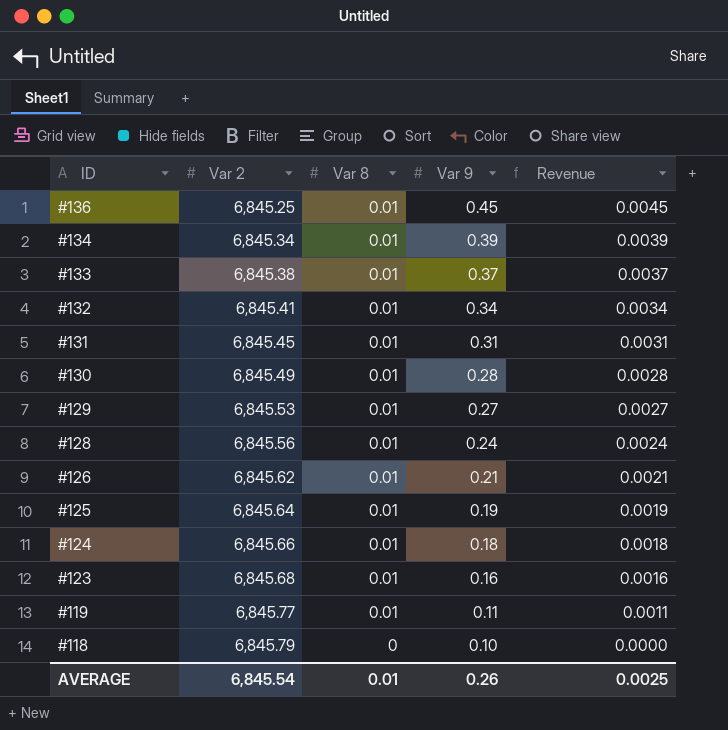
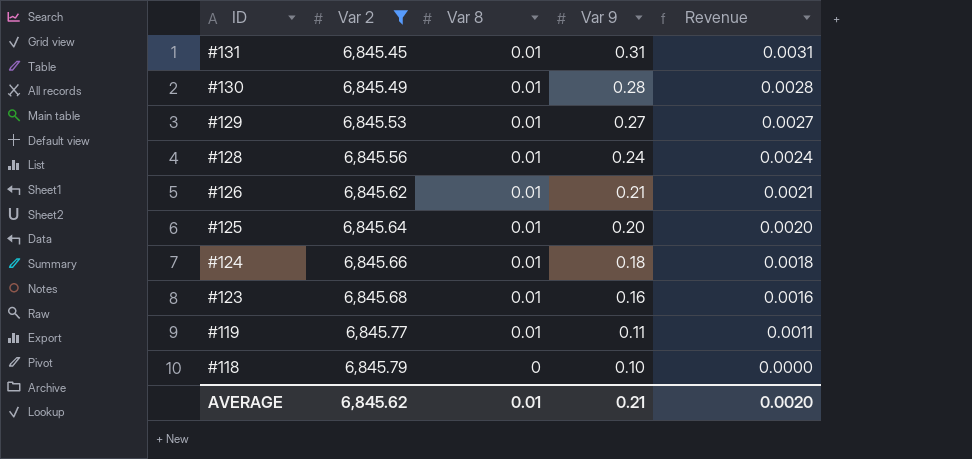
filter: none -> Var 2 >= 6,845.45
#125 | Var 9: 0.19 -> 0.20
#125 | Revenue: 0.0019 -> 0.0020
AVERAGE | Var 2: 6,845.54 -> 6,845.62
AVERAGE | Var 9: 0.26 -> 0.21
AVERAGE | Revenue: 0.0025 -> 0.0020

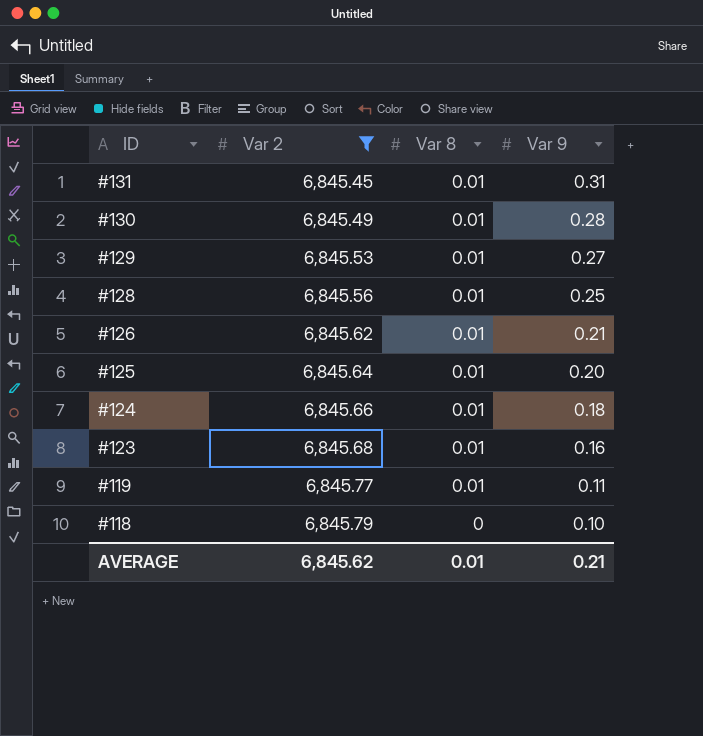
column Revenue | formula: [Var 8] * [Var 9] -> none
#128 | Var 9: 0.24 -> 0.25

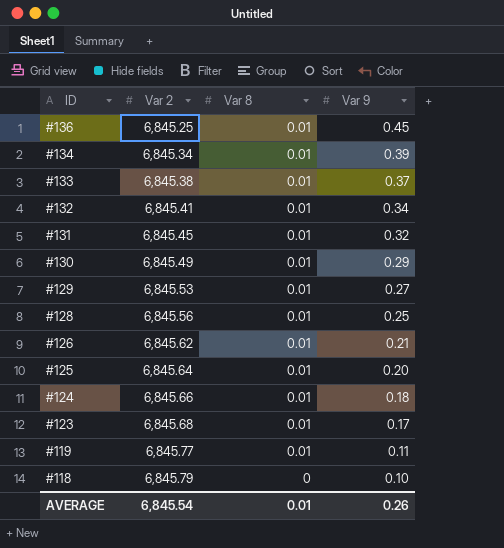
filter: Var 2 >= 6,845.45 -> none
#131 | Var 9: 0.31 -> 0.32
#130 | Var 9: 0.28 -> 0.29
#123 | Var 9: 0.16 -> 0.17
AVERAGE | Var 2: 6,845.62 -> 6,845.54
AVERAGE | Var 9: 0.21 -> 0.26

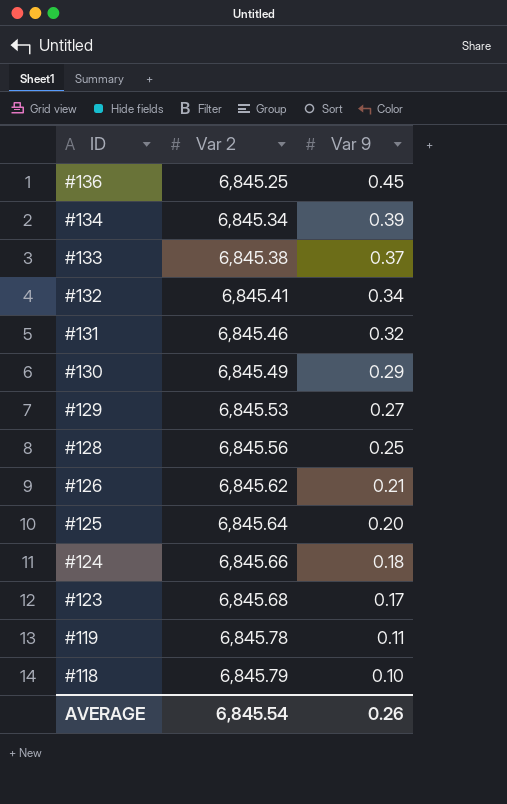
column Var 8 | position: 3 -> none
#131 | Var 2: 6,845.45 -> 6,845.46
#119 | Var 2: 6,845.77 -> 6,845.78

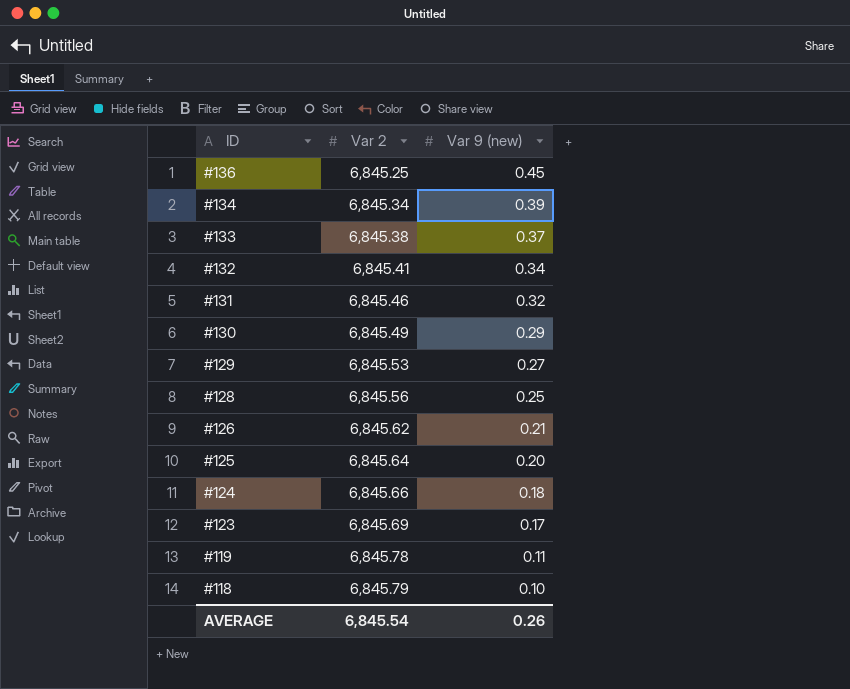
column name: Var 9 -> Var 9 (new)
#123 | Var 2: 6,845.68 -> 6,845.69

